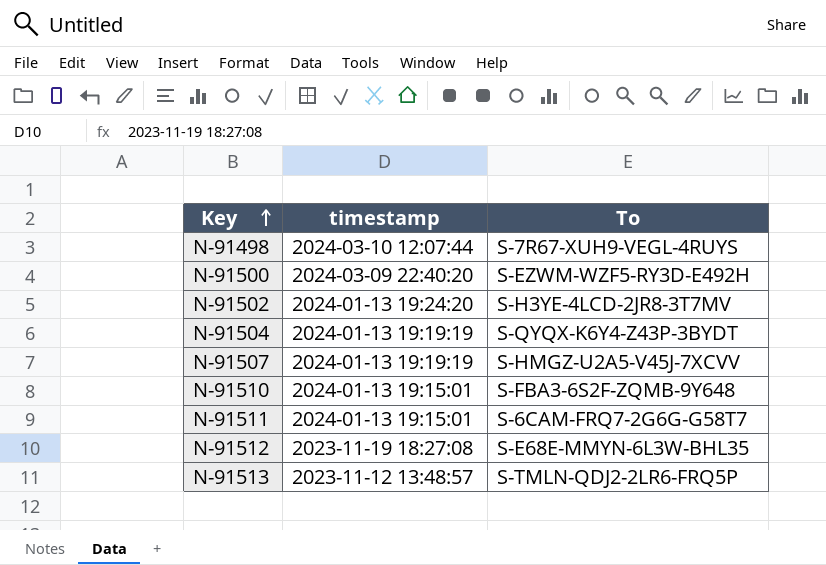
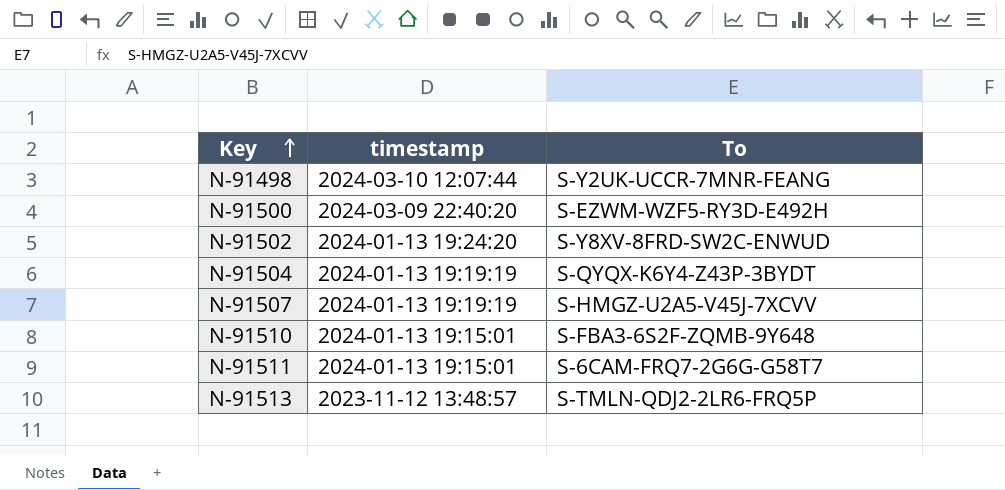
row N-91512: 2023-11-19 18:27:08 | S-E68E-MMYN-6L3W-BHL35 -> none
N-91498 | To: S-7R67-XUH9-VEGL-4RUYS -> S-Y2UK-UCCR-7MNR-FEANG
N-91502 | To: S-H3YE-4LCD-2JR8-3T7MV -> S-Y8XV-8FRD-SW2C-ENWUD

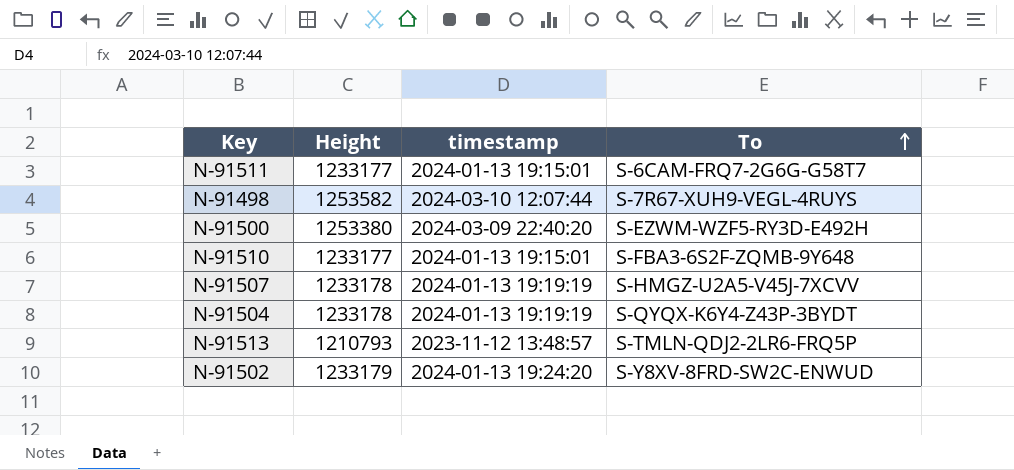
row order: Key ascending -> To ascending
column Height | position: none -> 2
N-91498 | To: S-Y2UK-UCCR-7MNR-FEANG -> S-7R67-XUH9-VEGL-4RUYS

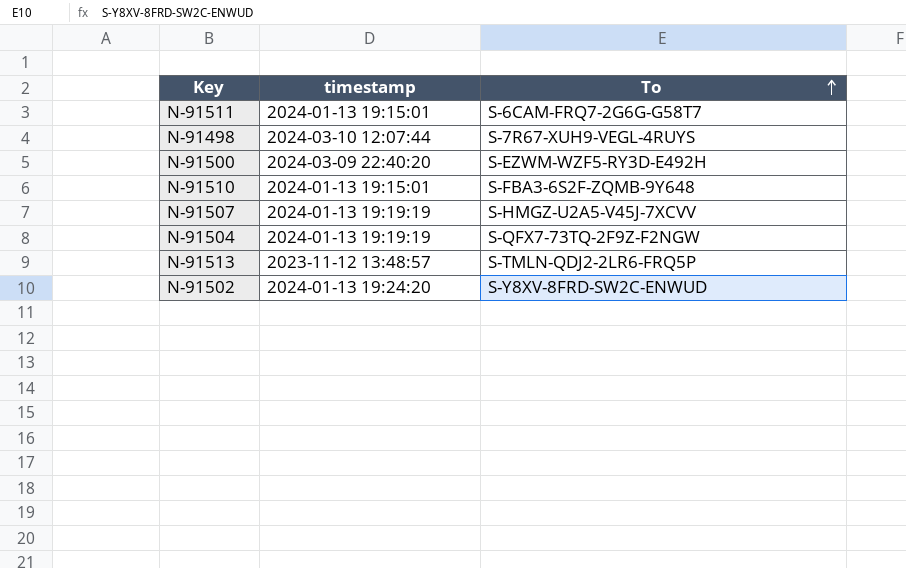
column Height | position: 2 -> none
N-91504 | To: S-QYQX-K6Y4-Z43P-3BYDT -> S-QFX7-73TQ-2F9Z-F2NGW

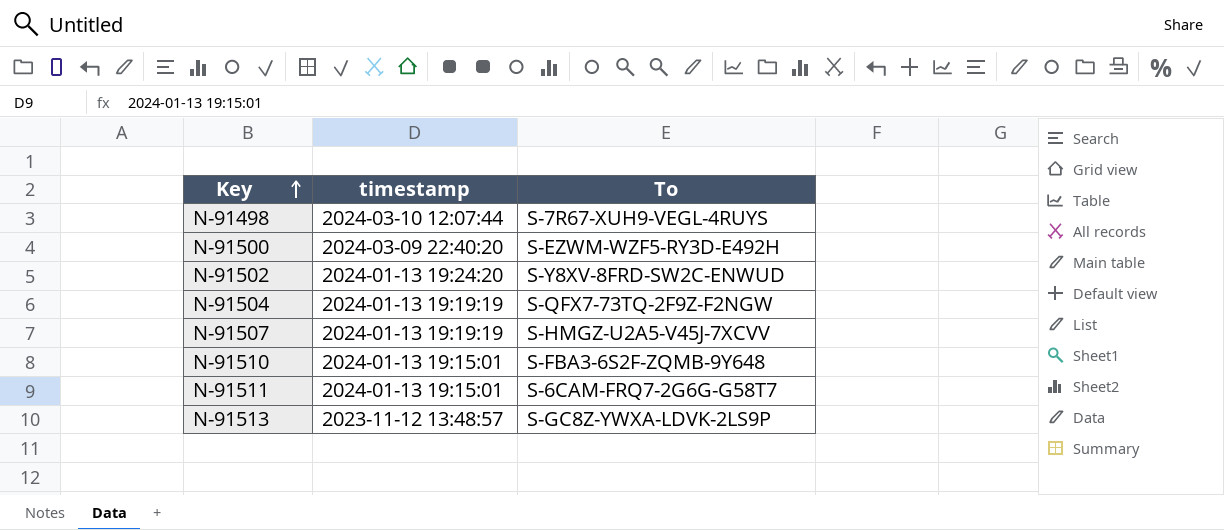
row order: To ascending -> Key ascending
N-91513 | To: S-TMLN-QDJ2-2LR6-FRQ5P -> S-GC8Z-YWXA-LDVK-2LS9P

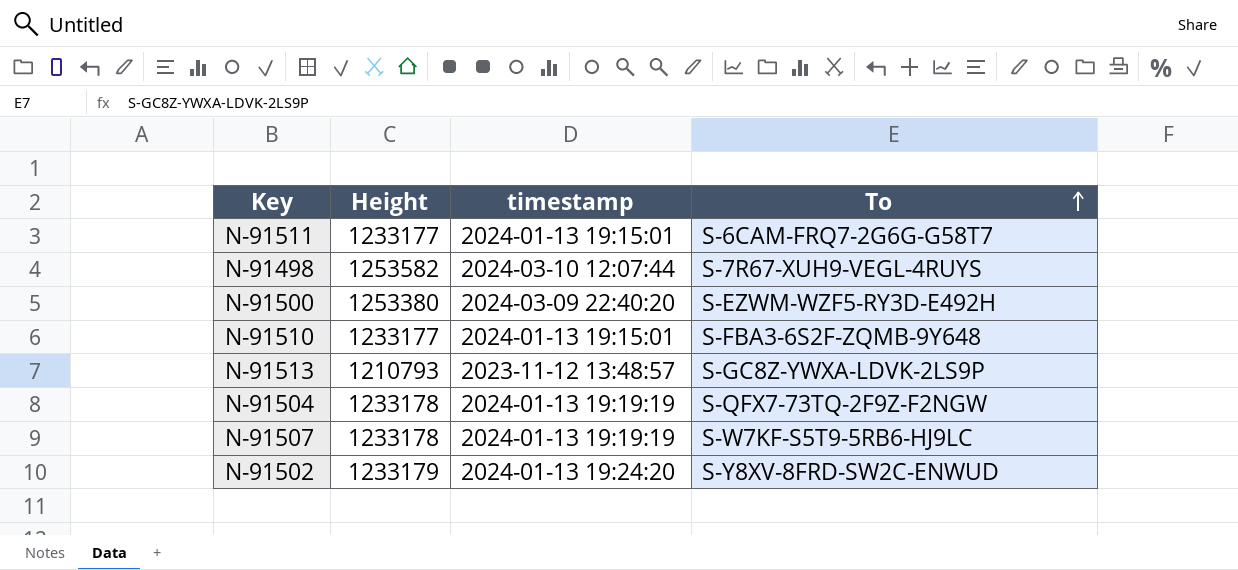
row order: Key ascending -> To ascending
column Height | position: none -> 2
N-91507 | To: S-HMGZ-U2A5-V45J-7XCVV -> S-W7KF-S5T9-5RB6-HJ9LC

